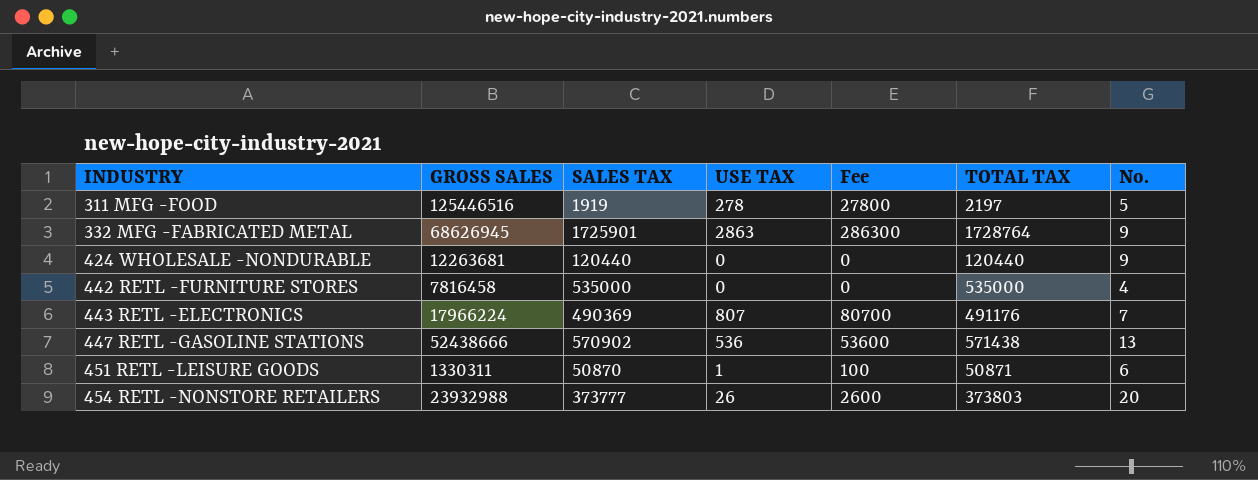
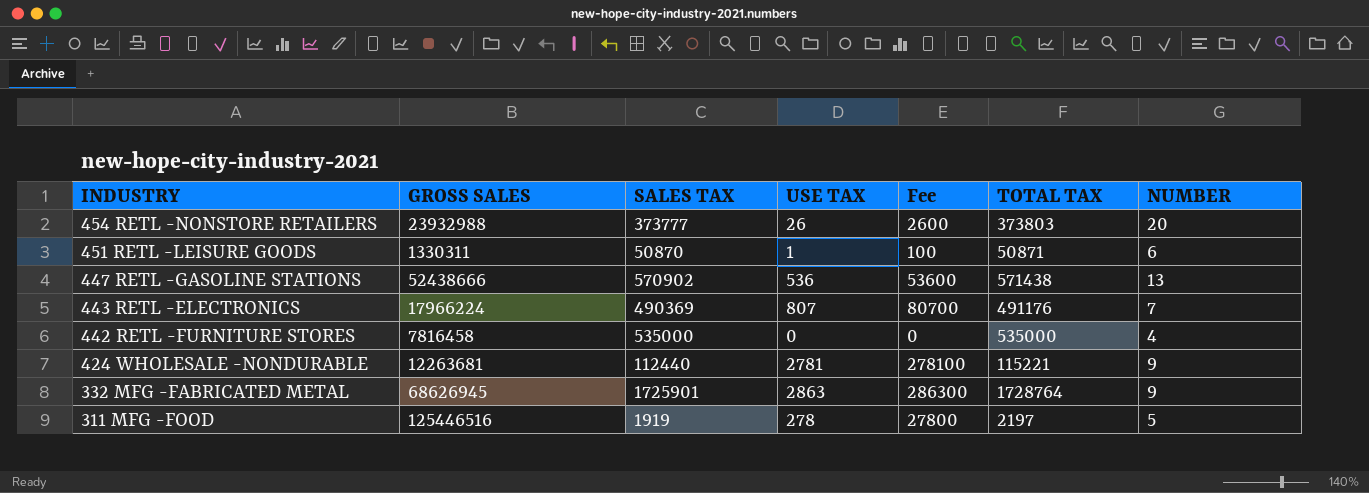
row order: INDUSTRY ascending -> INDUSTRY descending
column name: No. -> NUMBER
424 WHOLESALE -NONDURABLE | SALES TAX: 120440 -> 112440
424 WHOLESALE -NONDURABLE | USE TAX: 0 -> 2781
424 WHOLESALE -NONDURABLE | Fee: 0 -> 278100
424 WHOLESALE -NONDURABLE | TOTAL TAX: 120440 -> 115221

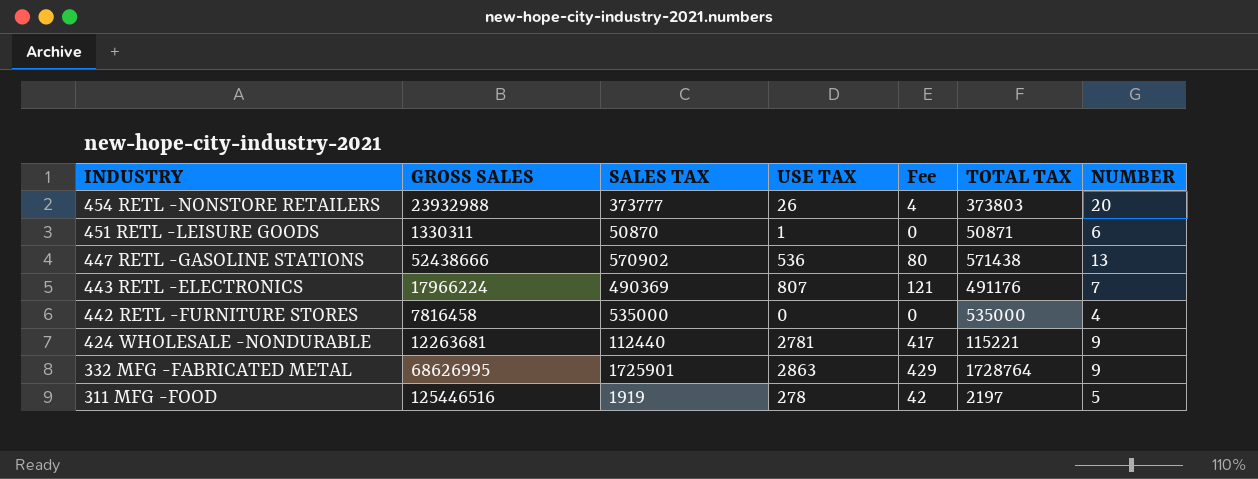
column Fee | formula: [USE TAX] * 100 -> [USE TAX] * 0.15
332 MFG -FABRICATED METAL | GROSS SALES: 68626945 -> 68626995

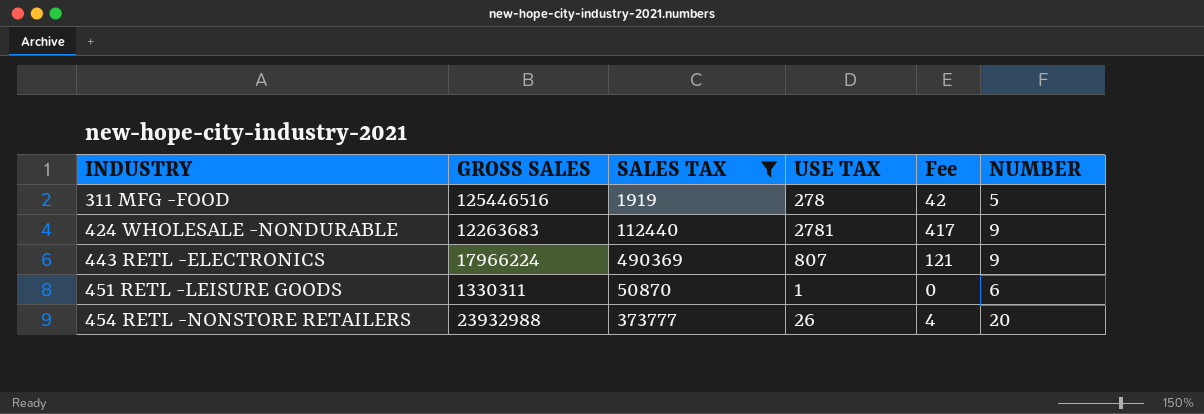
filter: none -> SALES TAX <= 490369
row order: INDUSTRY descending -> INDUSTRY ascending
column TOTAL TAX | formula: [SALES TAX] + [USE TAX] -> none
424 WHOLESALE -NONDURABLE | GROSS SALES: 12263681 -> 12263683
443 RETL -ELECTRONICS | NUMBER: 7 -> 9

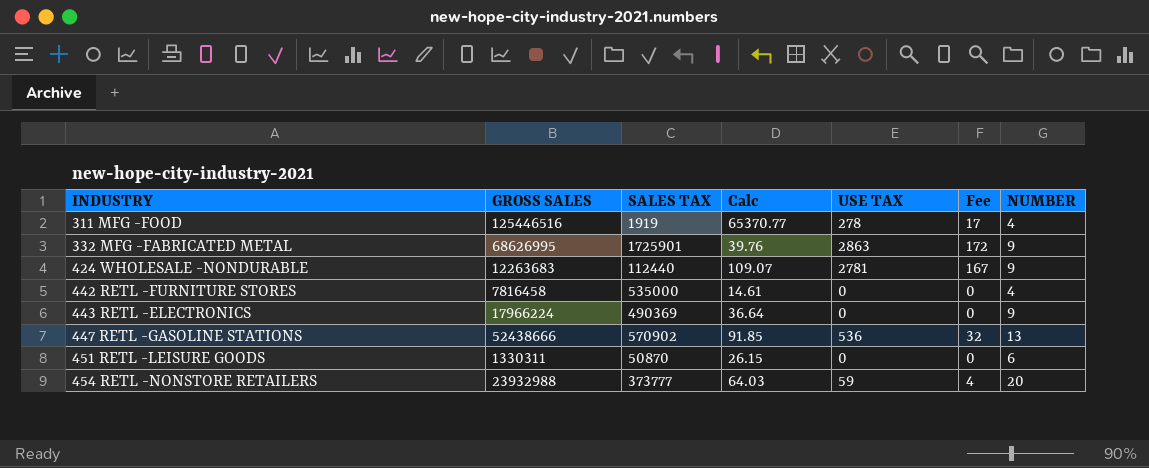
filter: SALES TAX <= 490369 -> none
column Calc | formula: none -> [GROSS SALES] / [SALES TAX]
column Fee | formula: [USE TAX] * 0.15 -> [USE TAX] * 0.06
311 MFG -FOOD | NUMBER: 5 -> 4
443 RETL -ELECTRONICS | USE TAX: 807 -> 0
451 RETL -LEISURE GOODS | USE TAX: 1 -> 0
454 RETL -NONSTORE RETAILERS | USE TAX: 26 -> 59

